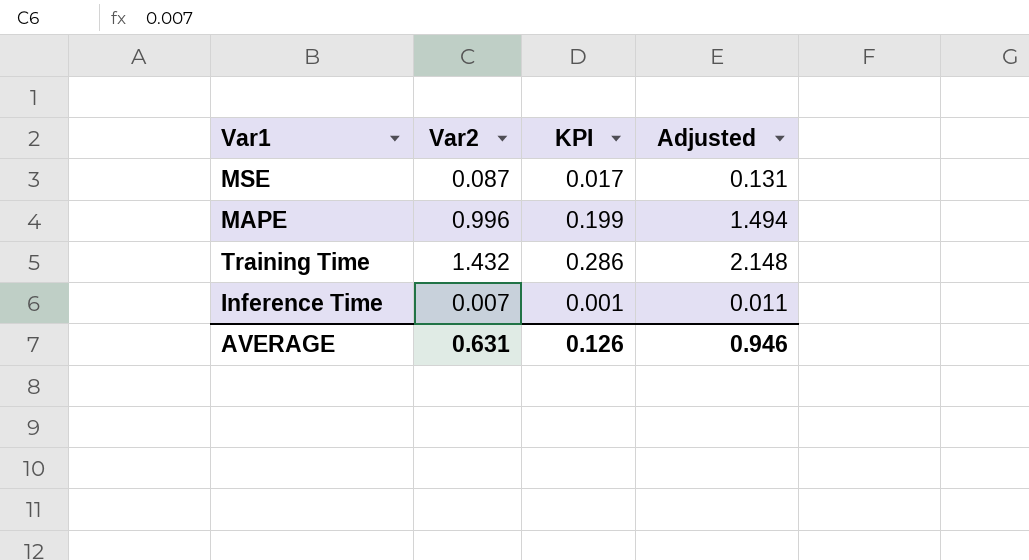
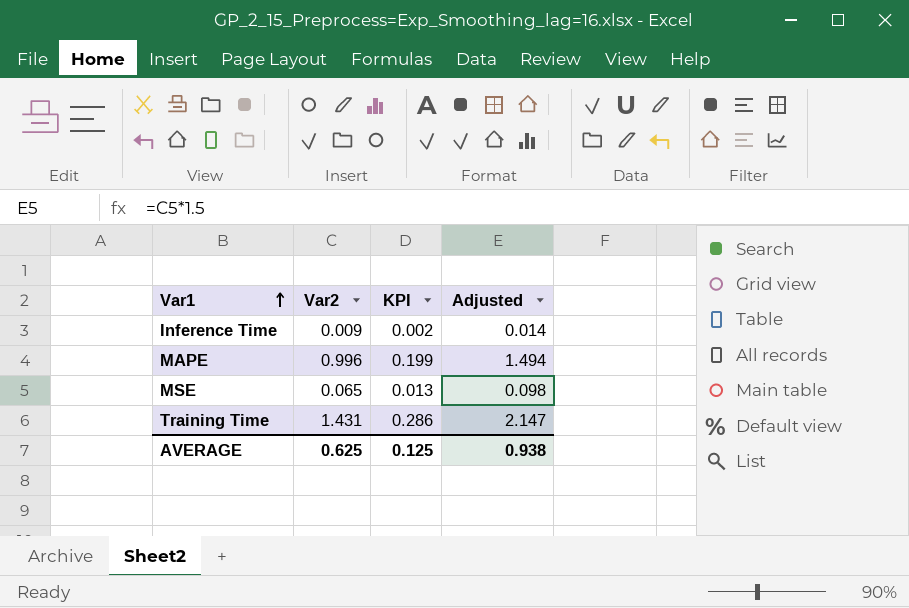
row order: none -> Var1 ascending
Inference Time | Var2: 0.007 -> 0.009
Inference Time | KPI: 0.001 -> 0.002
Inference Time | Adjusted: 0.011 -> 0.014
MSE | Var2: 0.087 -> 0.065
MSE | KPI: 0.017 -> 0.013
MSE | Adjusted: 0.131 -> 0.098
Training Time | Var2: 1.432 -> 1.431
Training Time | Adjusted: 2.148 -> 2.147
AVERAGE | Var2: 0.631 -> 0.625
AVERAGE | KPI: 0.126 -> 0.125
AVERAGE | Adjusted: 0.946 -> 0.938

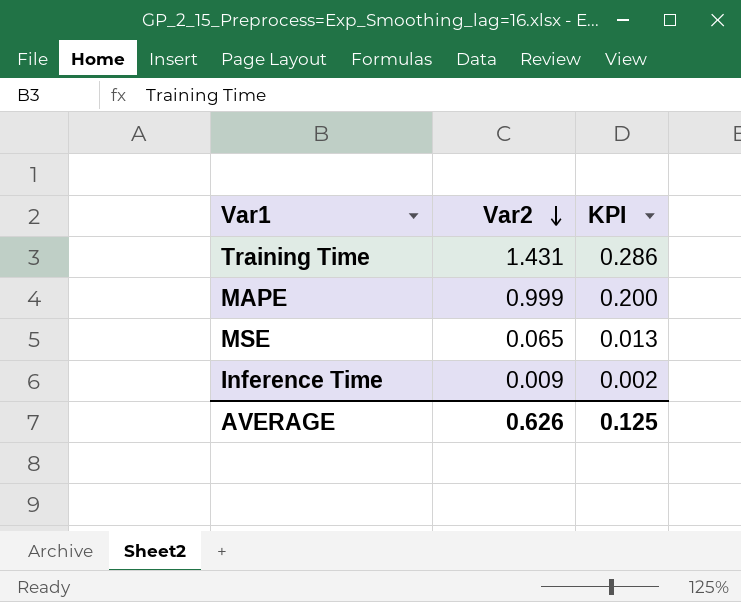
row order: Var1 ascending -> Var2 descending
column Adjusted | formula: [Var2] * 1.5 -> none
MAPE | Var2: 0.996 -> 0.999
MAPE | KPI: 0.199 -> 0.200
AVERAGE | Var2: 0.625 -> 0.626

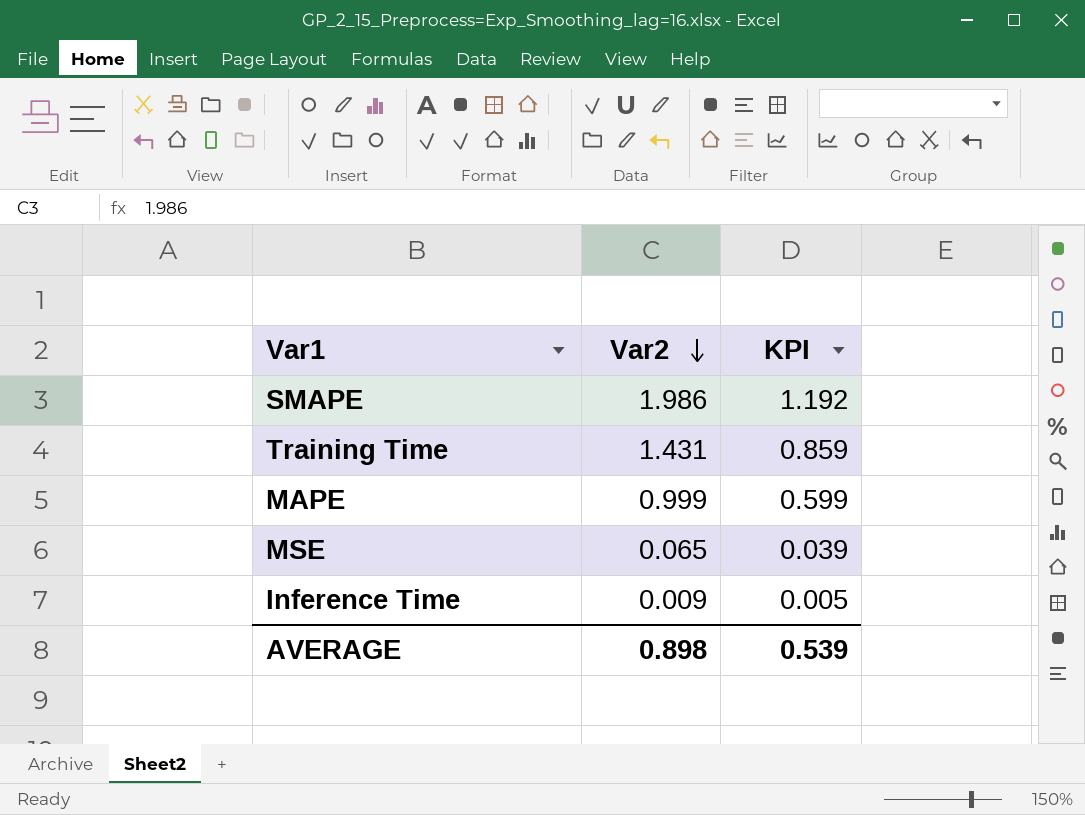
column KPI | formula: [Var2] * 0.2 -> [Var2] * 0.6
row SMAPE: none -> 1.986 | 1.192
AVERAGE | Var2: 0.626 -> 0.898
AVERAGE | KPI: 0.125 -> 0.539

